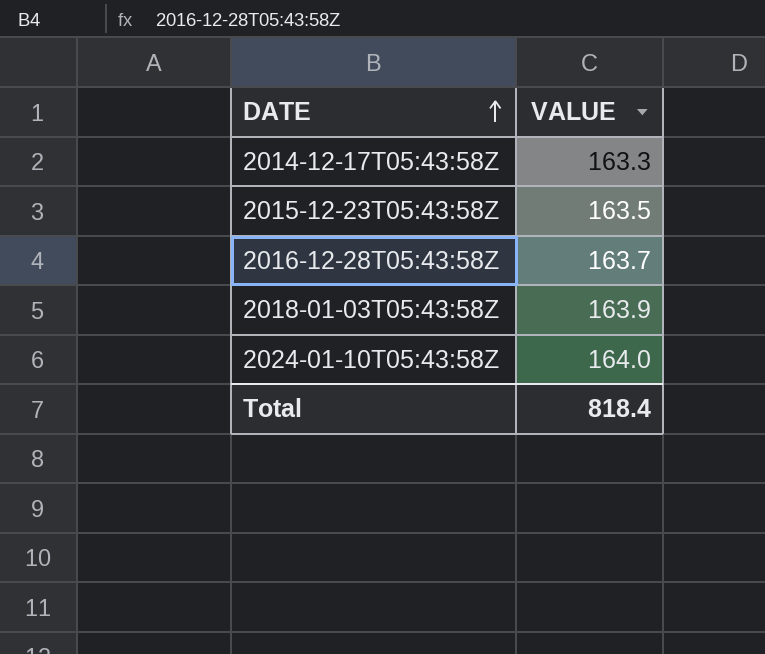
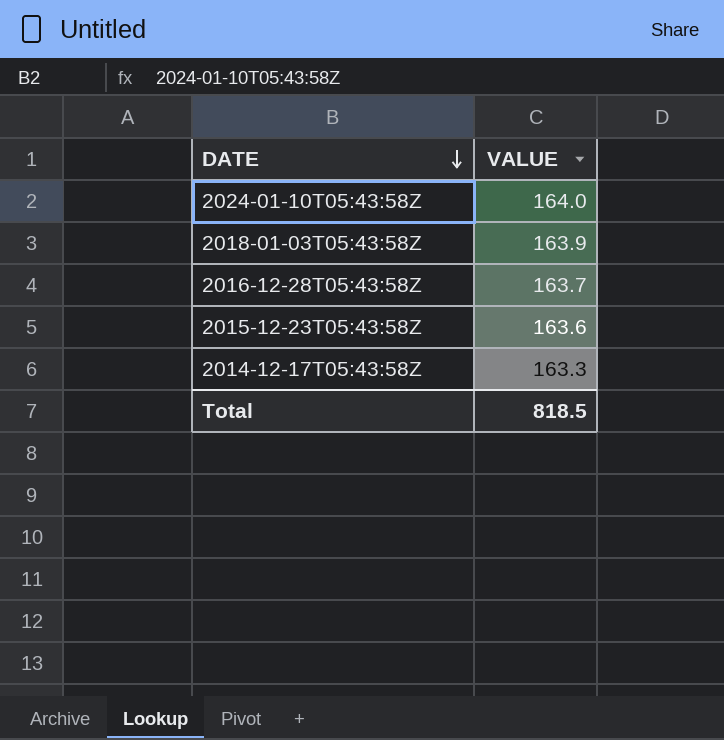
row order: DATE ascending -> DATE descending
2015-12-23T05:43:58Z | VALUE: 163.5 -> 163.6
Total | VALUE: 818.4 -> 818.5

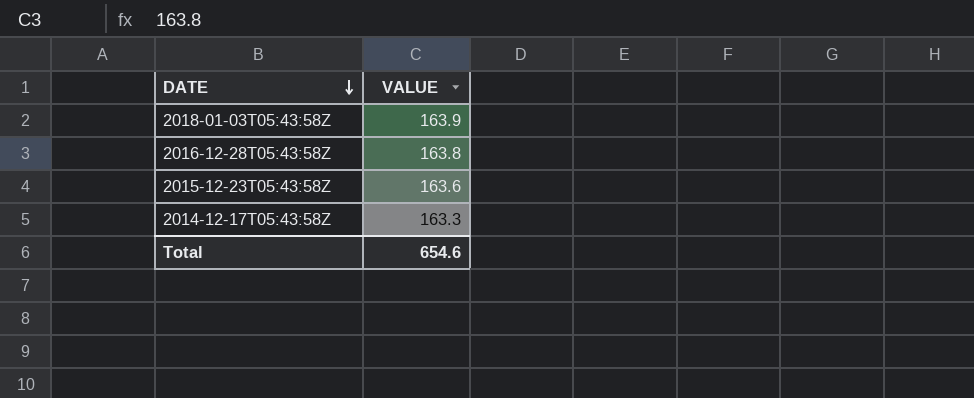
row 2024-01-10T05:43:58Z: 164.0 -> none
2016-12-28T05:43:58Z | VALUE: 163.7 -> 163.8
Total | VALUE: 818.5 -> 654.6

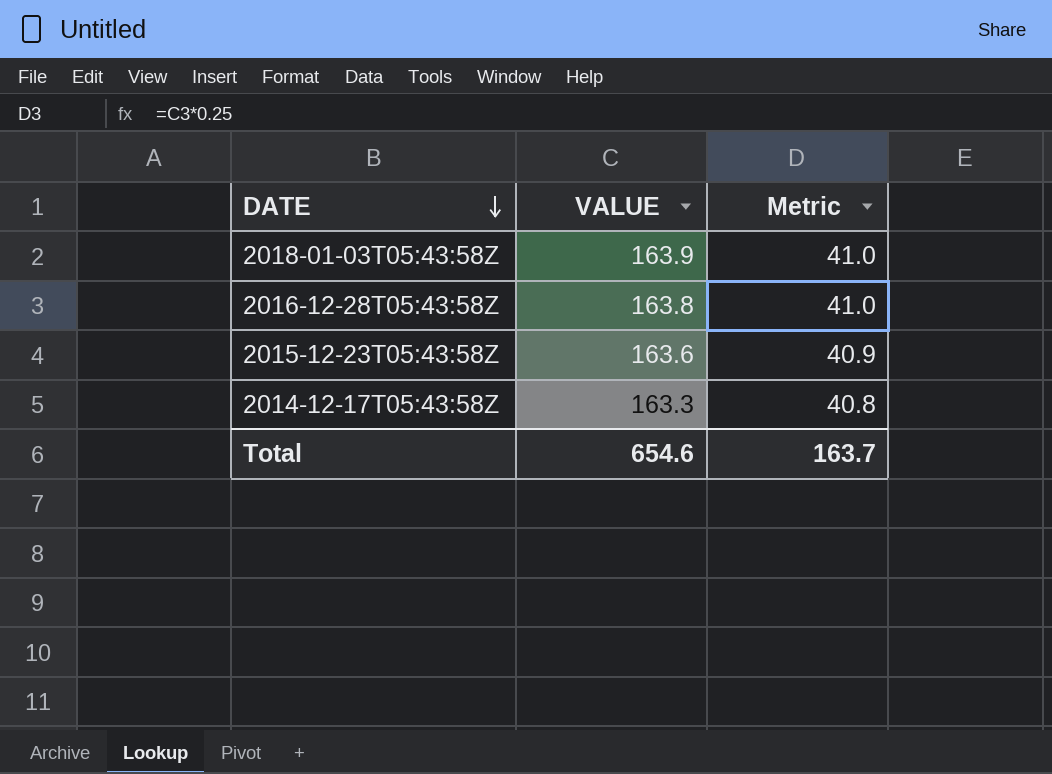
column Metric | formula: none -> [VALUE] * 0.25

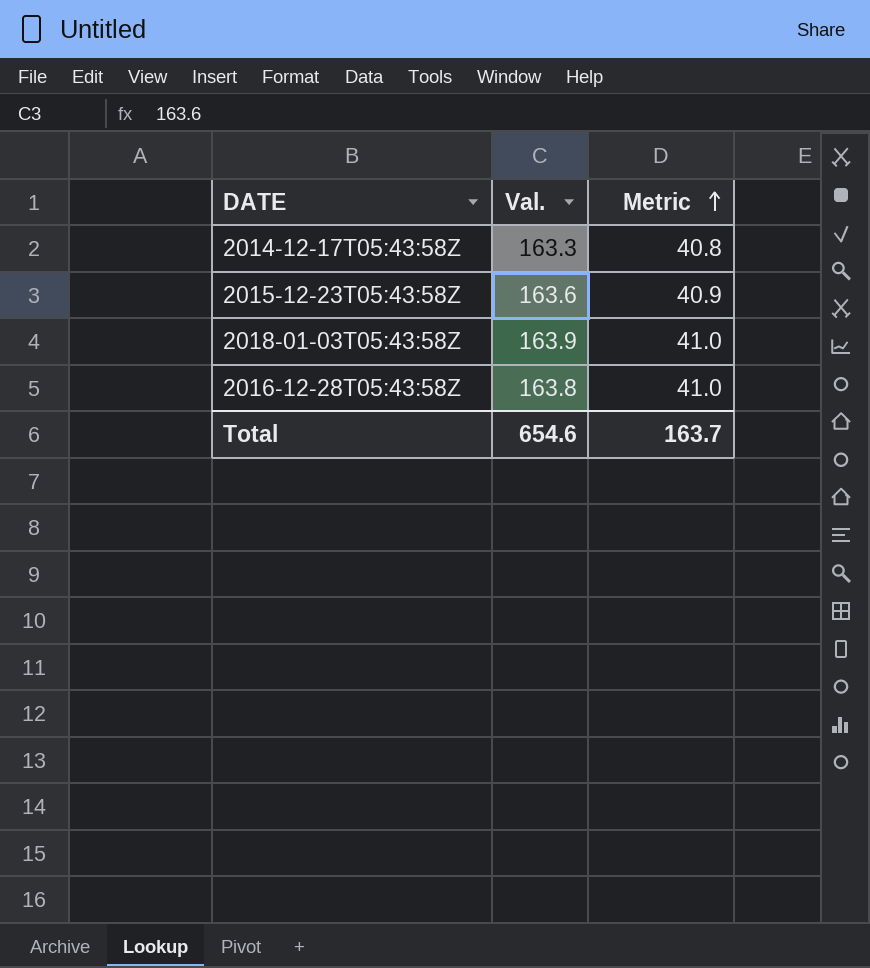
row order: DATE descending -> Metric ascending
column name: VALUE -> Val.

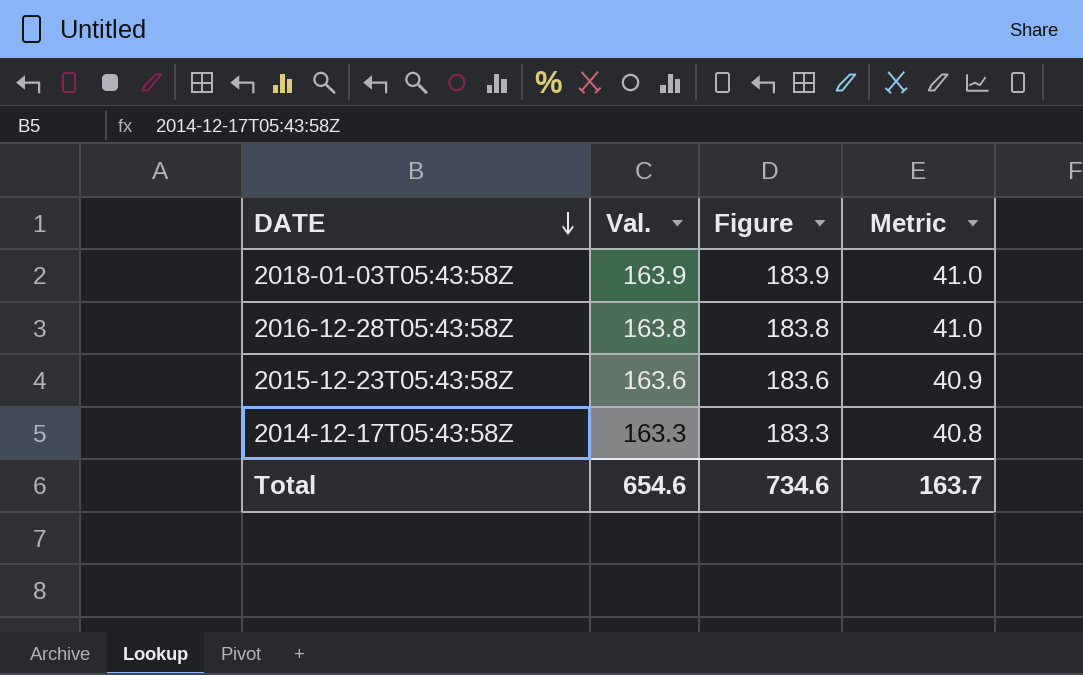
row order: Metric ascending -> DATE descending
column Figure | formula: none -> [Val.] + 20

